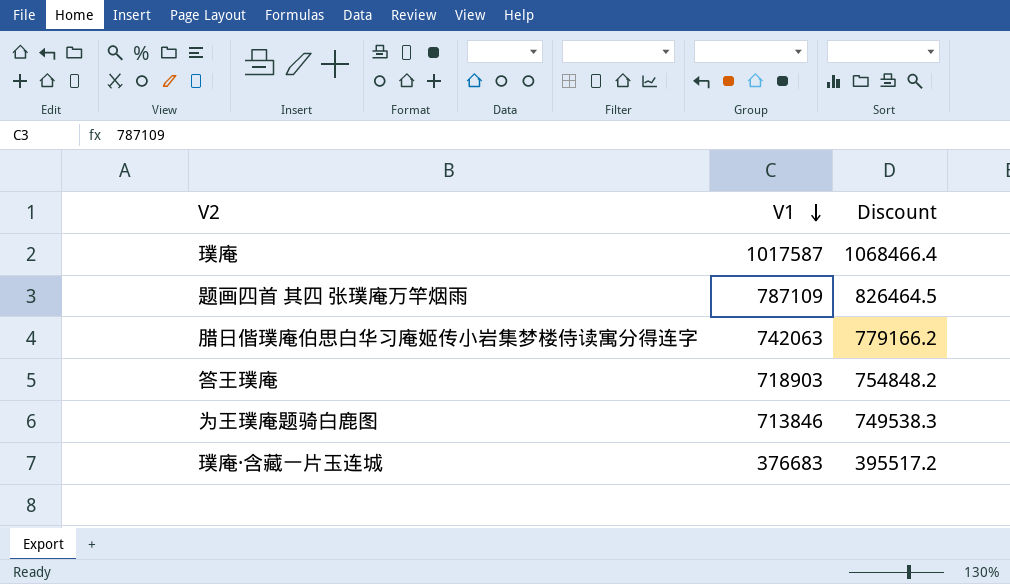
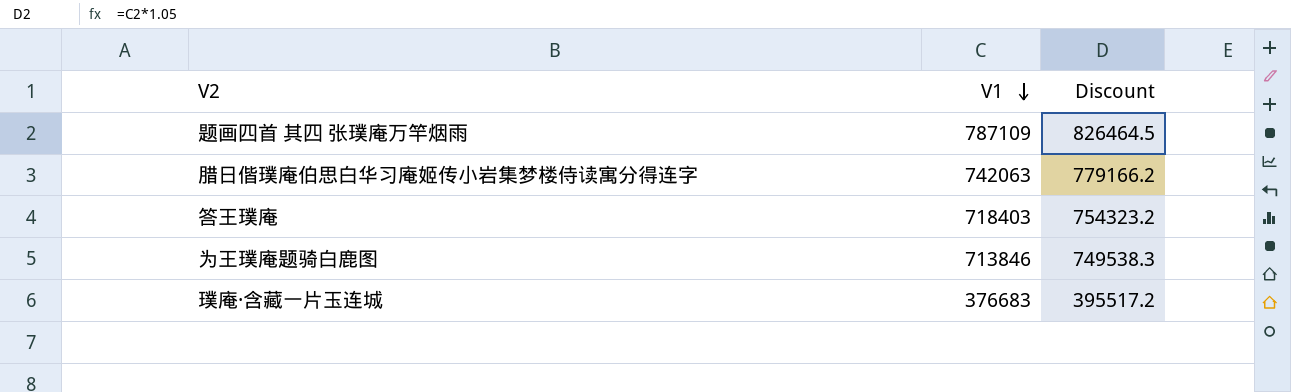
row 璞庵: 1017587 | 1068466.4 -> none
答王璞庵 | V1: 718903 -> 718403
答王璞庵 | Discount: 754848.2 -> 754323.2

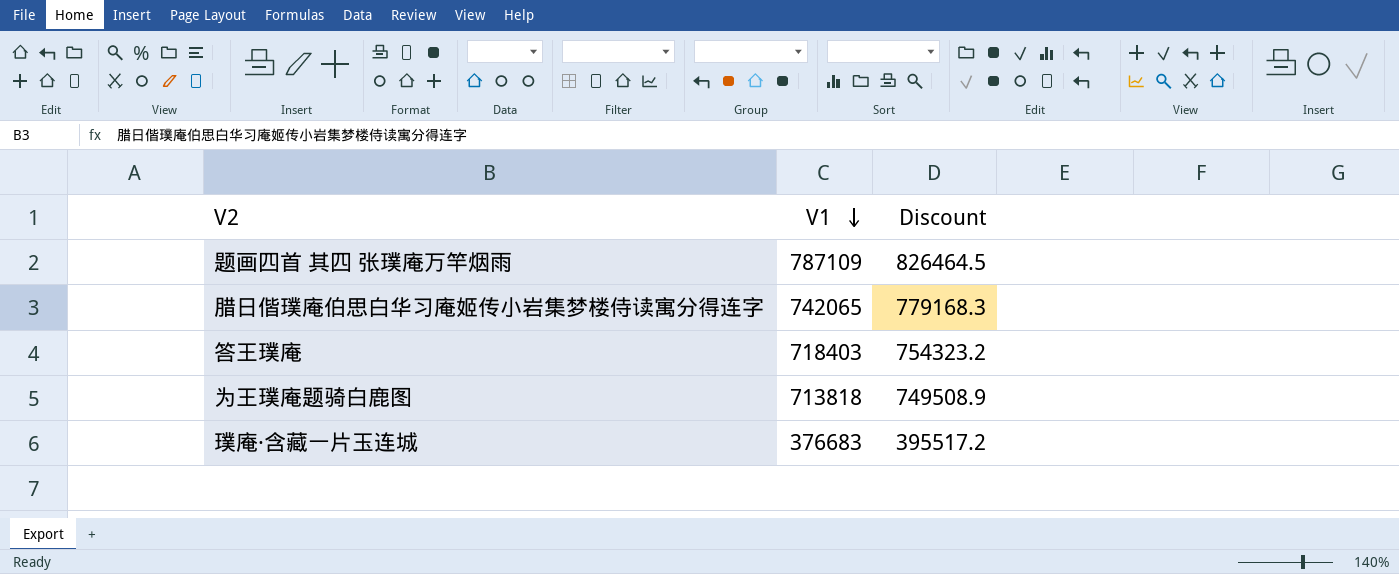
腊日偕璞庵伯思白华习庵姬传小岩集梦楼侍读寓分得连字 | V1: 742063 -> 742065
腊日偕璞庵伯思白华习庵姬传小岩集梦楼侍读寓分得连字 | Discount: 779166.2 -> 779168.3
为王璞庵题骑白鹿图 | V1: 713846 -> 713818
为王璞庵题骑白鹿图 | Discount: 749538.3 -> 749508.9

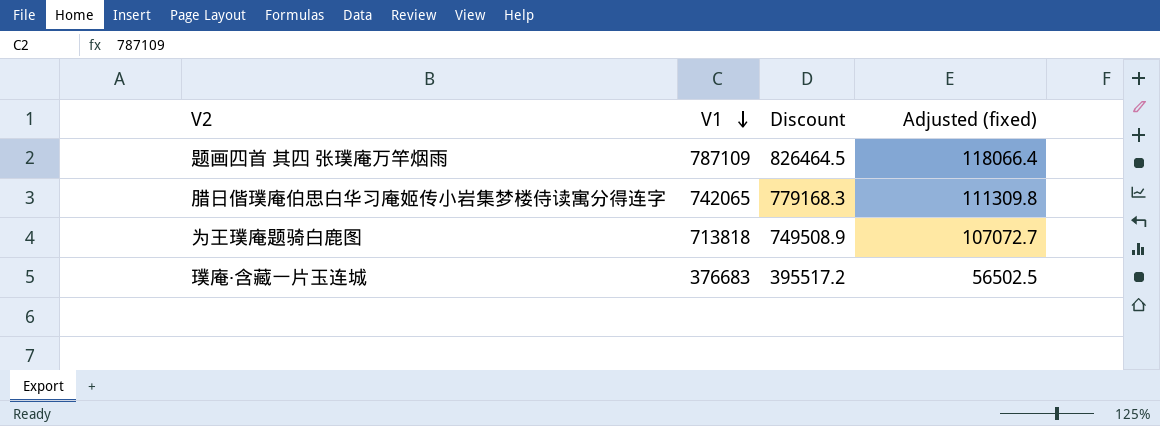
column Adjusted (fixed) | formula: none -> [V1] * 0.15
row 答王璞庵: 718403 | 754323.2 -> none

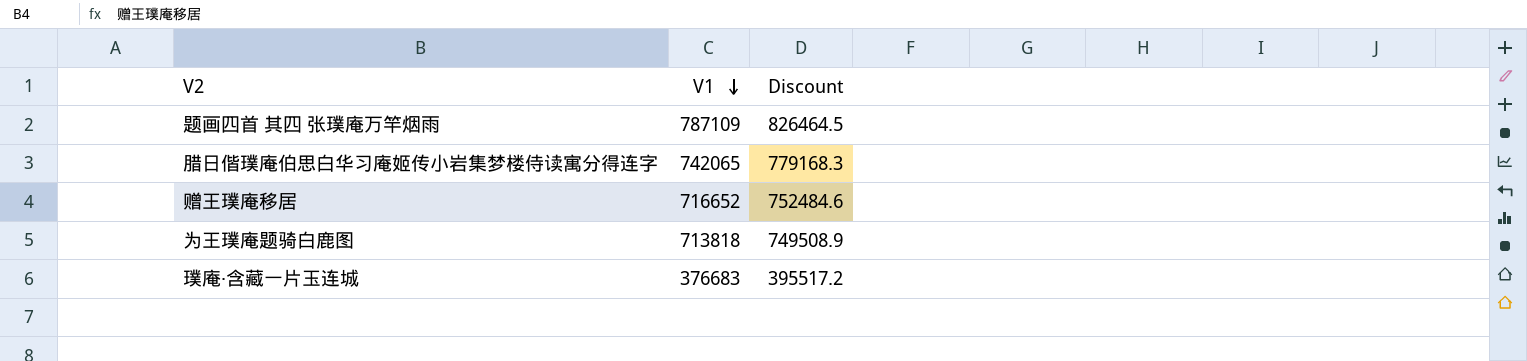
column Adjusted (fixed) | formula: [V1] * 0.15 -> none
row 赠王璞庵移居: none -> 716652 | 752484.6

